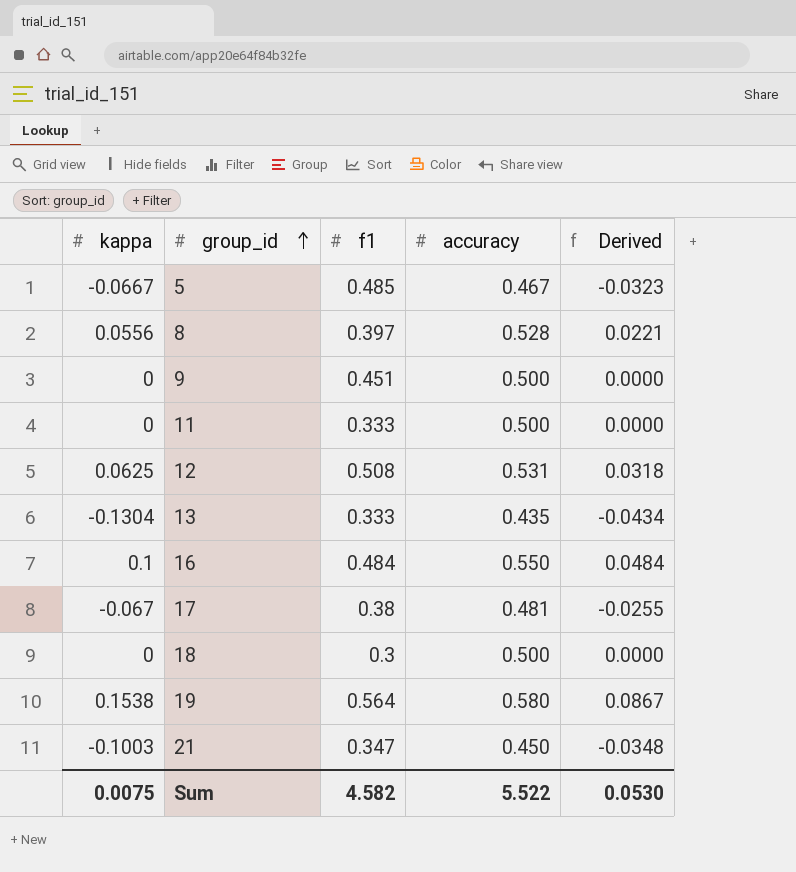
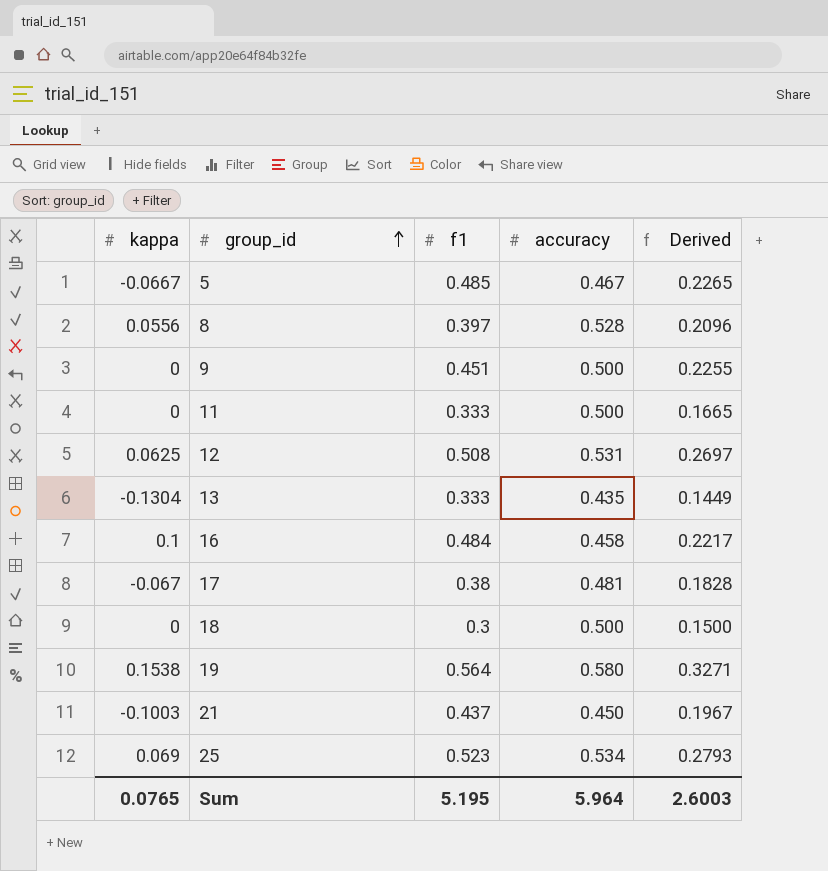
column Derived | formula: [kappa] * [f1] -> [f1] * [accuracy]
16 | accuracy: 0.550 -> 0.458
21 | f1: 0.347 -> 0.437
row 25: none -> 0.069 | 0.523 | 0.534 | 0.2793
Sum | kappa: 0.0075 -> 0.0765
Sum | f1: 4.582 -> 5.195
Sum | accuracy: 5.522 -> 5.964
Sum | Derived: 0.0530 -> 2.6003

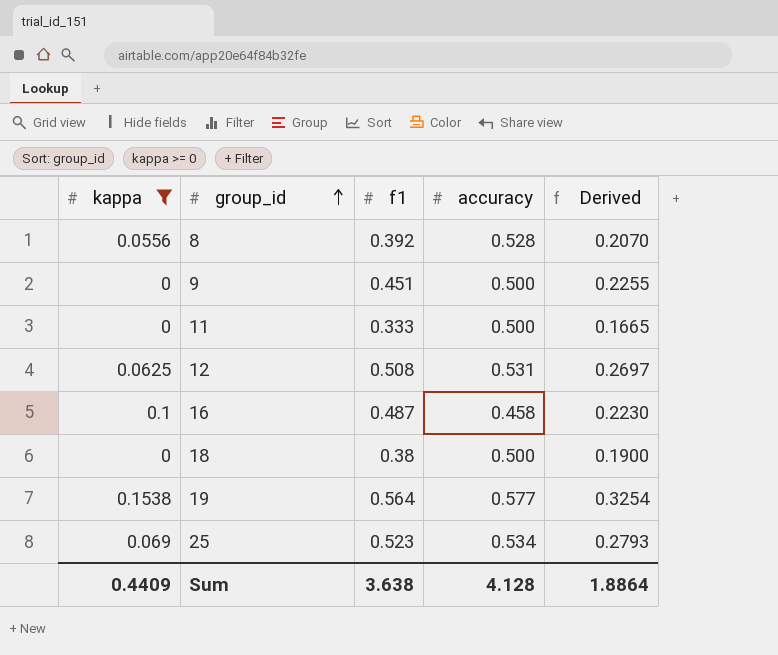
filter: none -> kappa >= 0
8 | f1: 0.397 -> 0.392
8 | Derived: 0.2096 -> 0.2070
16 | f1: 0.484 -> 0.487
16 | Derived: 0.2217 -> 0.2230
18 | f1: 0.3 -> 0.38
18 | Derived: 0.1500 -> 0.1900
19 | accuracy: 0.580 -> 0.577
19 | Derived: 0.3271 -> 0.3254
Sum | kappa: 0.0765 -> 0.4409
Sum | f1: 5.195 -> 3.638
Sum | accuracy: 5.964 -> 4.128
Sum | Derived: 2.6003 -> 1.8864

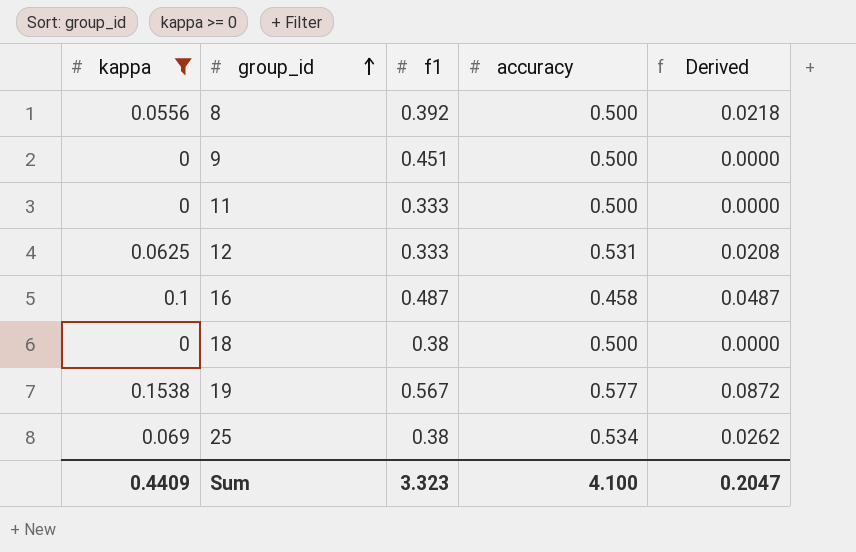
column Derived | formula: [f1] * [accuracy] -> [kappa] * [f1]
8 | accuracy: 0.528 -> 0.500
12 | f1: 0.508 -> 0.333
19 | f1: 0.564 -> 0.567
25 | f1: 0.523 -> 0.38
Sum | f1: 3.638 -> 3.323
Sum | accuracy: 4.128 -> 4.100
Sum | Derived: 1.8864 -> 0.2047

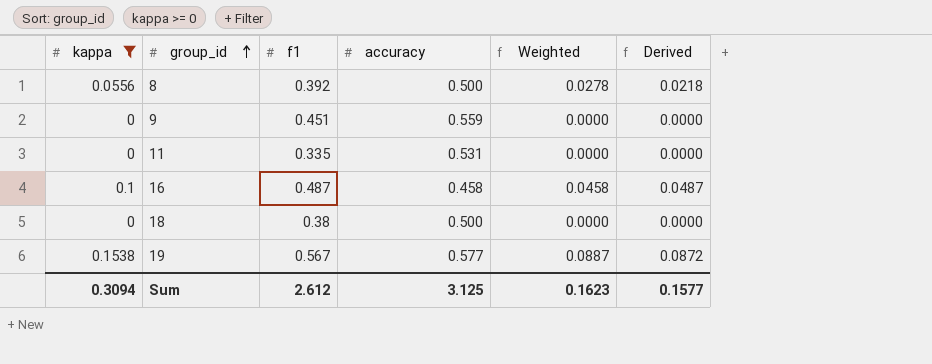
column Weighted | formula: none -> [kappa] * [accuracy]
row 12: 0.0625 | 0.333 | 0.531 | 0.0208 -> none
row 25: 0.069 | 0.38 | 0.534 | 0.0262 -> none
9 | accuracy: 0.500 -> 0.559
11 | f1: 0.333 -> 0.335
11 | accuracy: 0.500 -> 0.531
Sum | kappa: 0.4409 -> 0.3094
Sum | f1: 3.323 -> 2.612
Sum | accuracy: 4.100 -> 3.125
Sum | Derived: 0.2047 -> 0.1577

